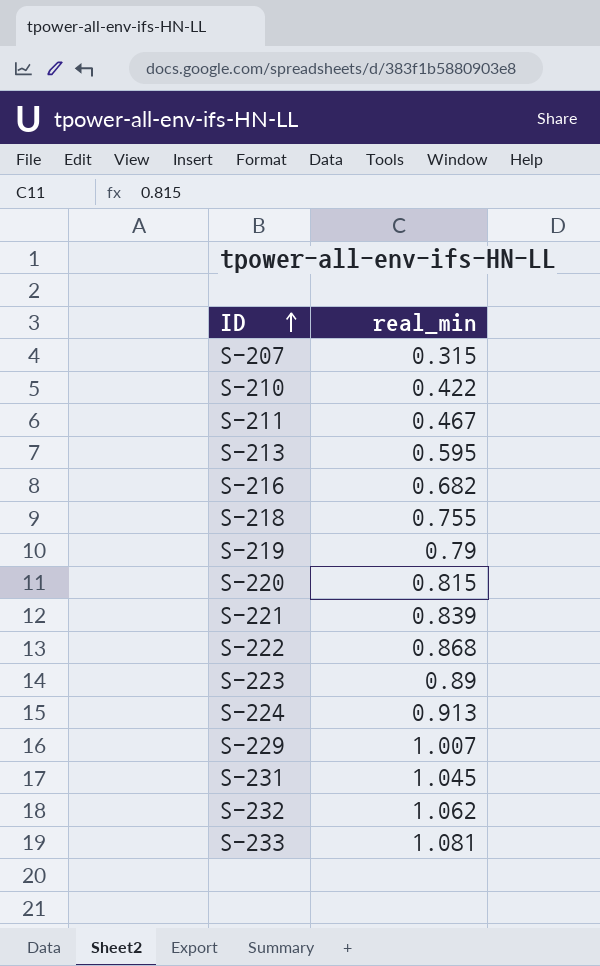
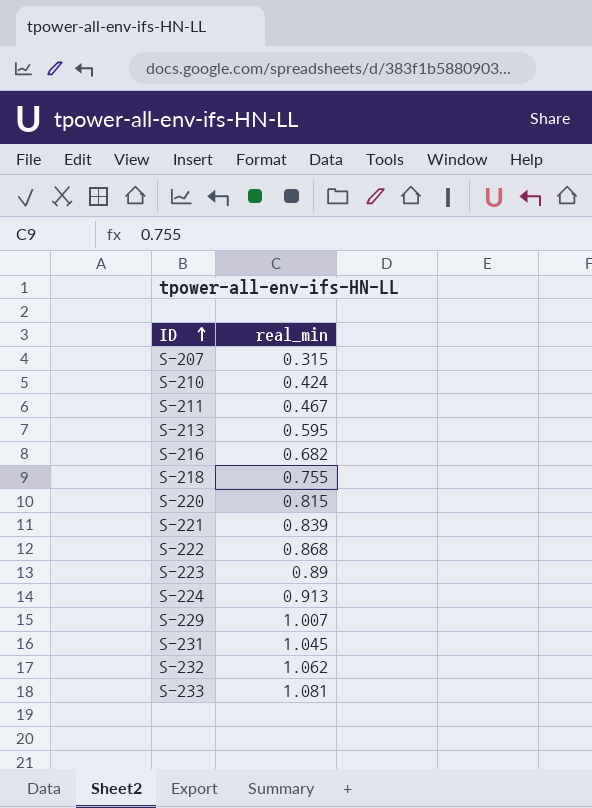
row S-219: 0.79 -> none
S-210 | real_min: 0.422 -> 0.424

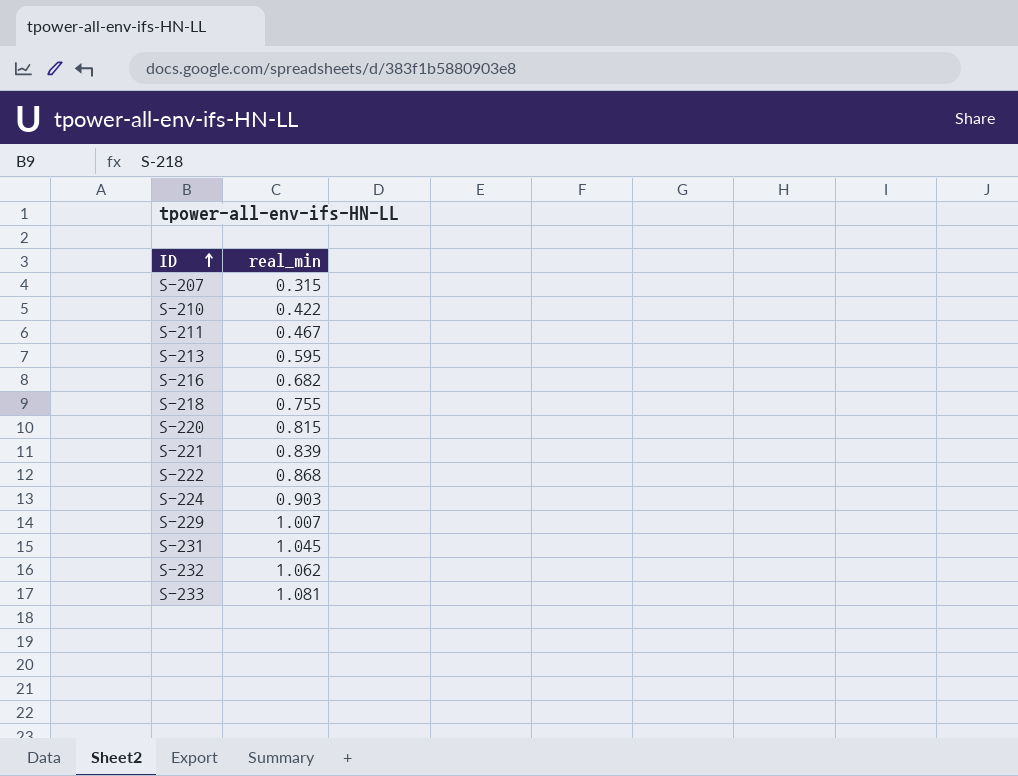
row S-223: 0.89 -> none
S-210 | real_min: 0.424 -> 0.422
S-224 | real_min: 0.913 -> 0.903

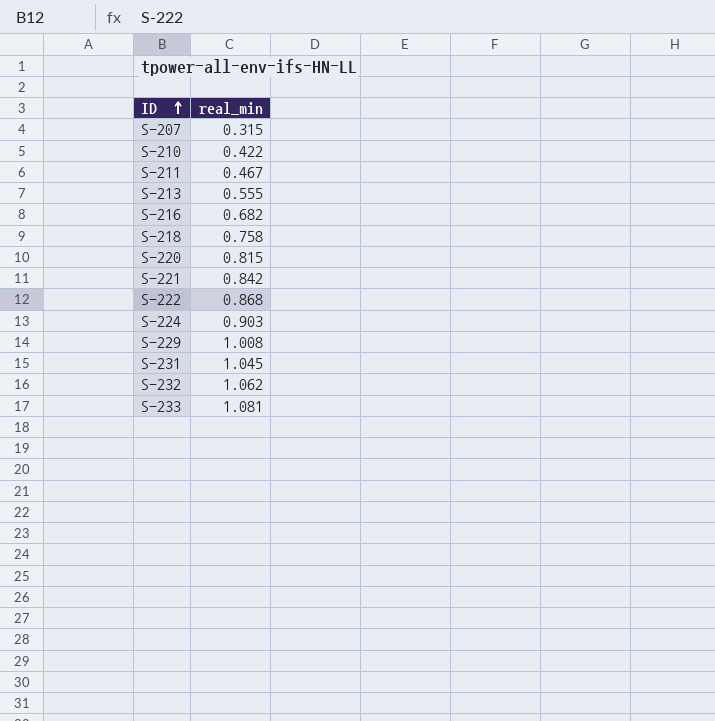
S-213 | real_min: 0.595 -> 0.555
S-218 | real_min: 0.755 -> 0.758
S-221 | real_min: 0.839 -> 0.842
S-229 | real_min: 1.007 -> 1.008

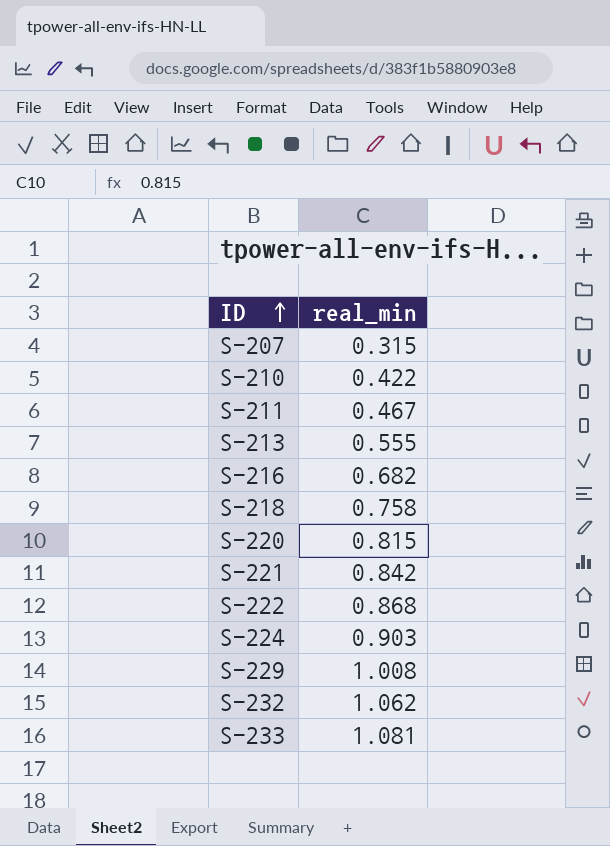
row S-231: 1.045 -> none

